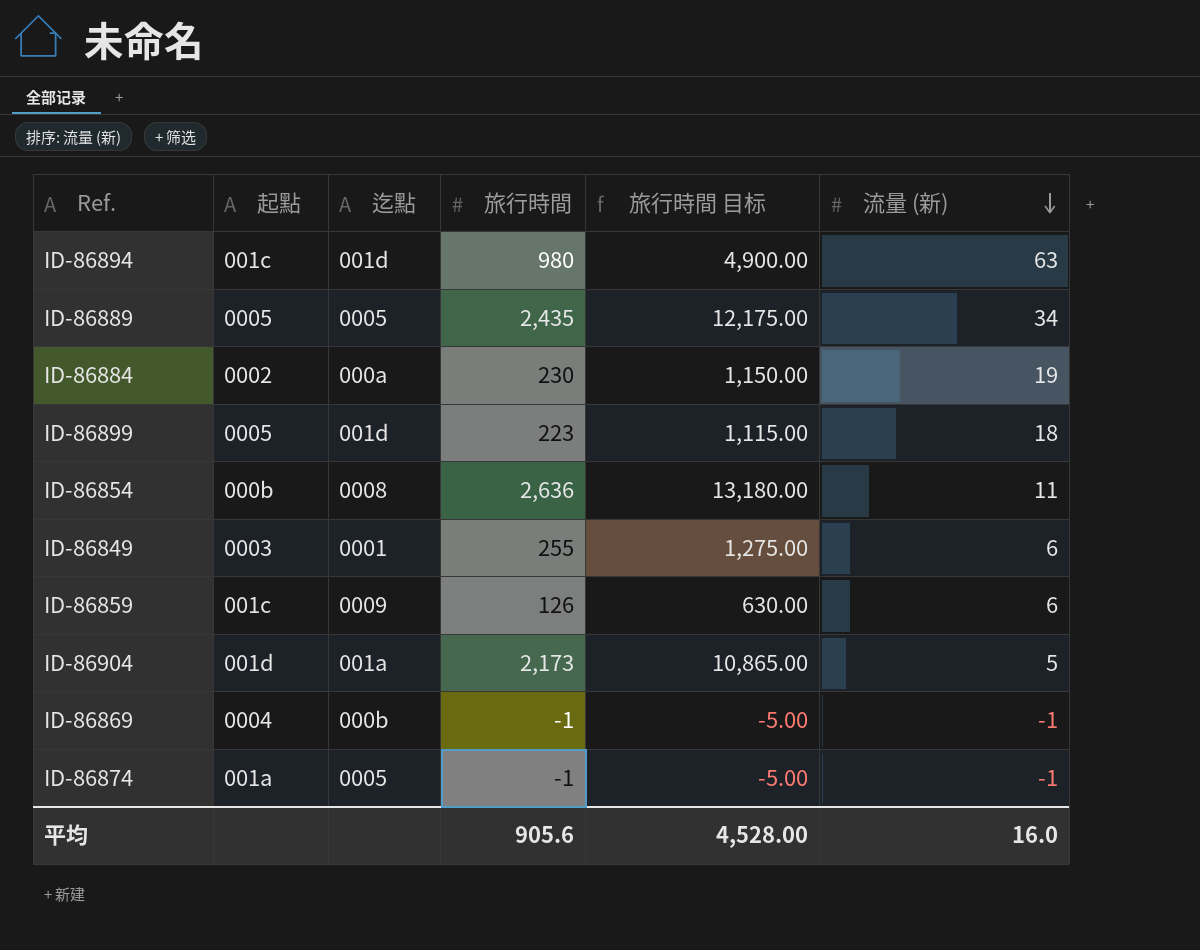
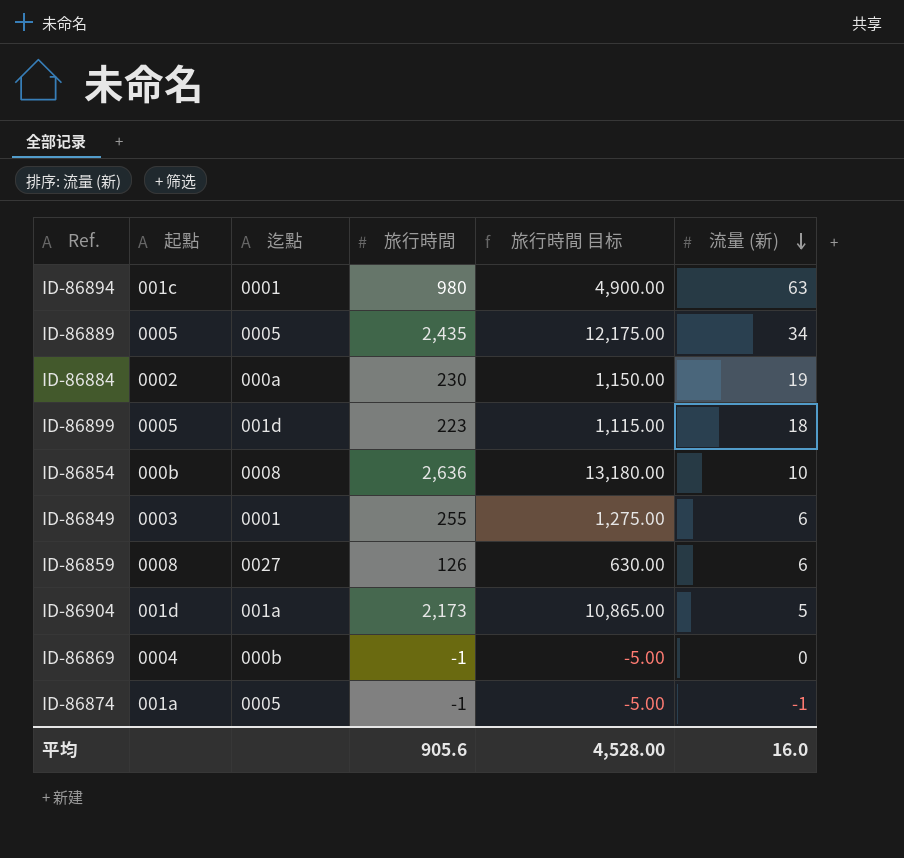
ID-86894 | 迄點: 001d -> 0001
ID-86854 | 流量 (新): 11 -> 10
ID-86859 | 起點: 001c -> 0008
ID-86859 | 迄點: 0009 -> 0027
ID-86869 | 流量 (新): -1 -> 0

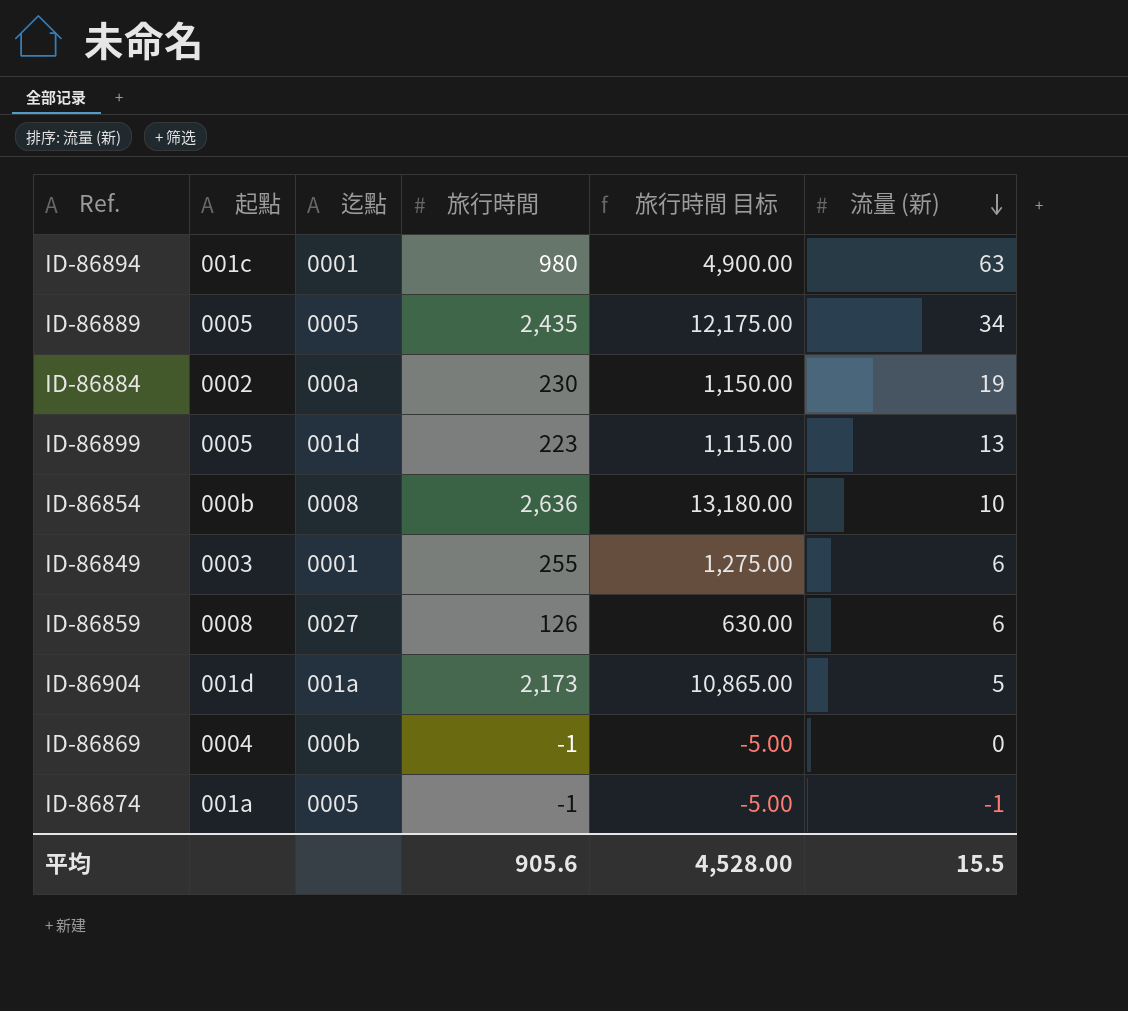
ID-86899 | 流量 (新): 18 -> 13
平均 | 流量 (新): 16.0 -> 15.5

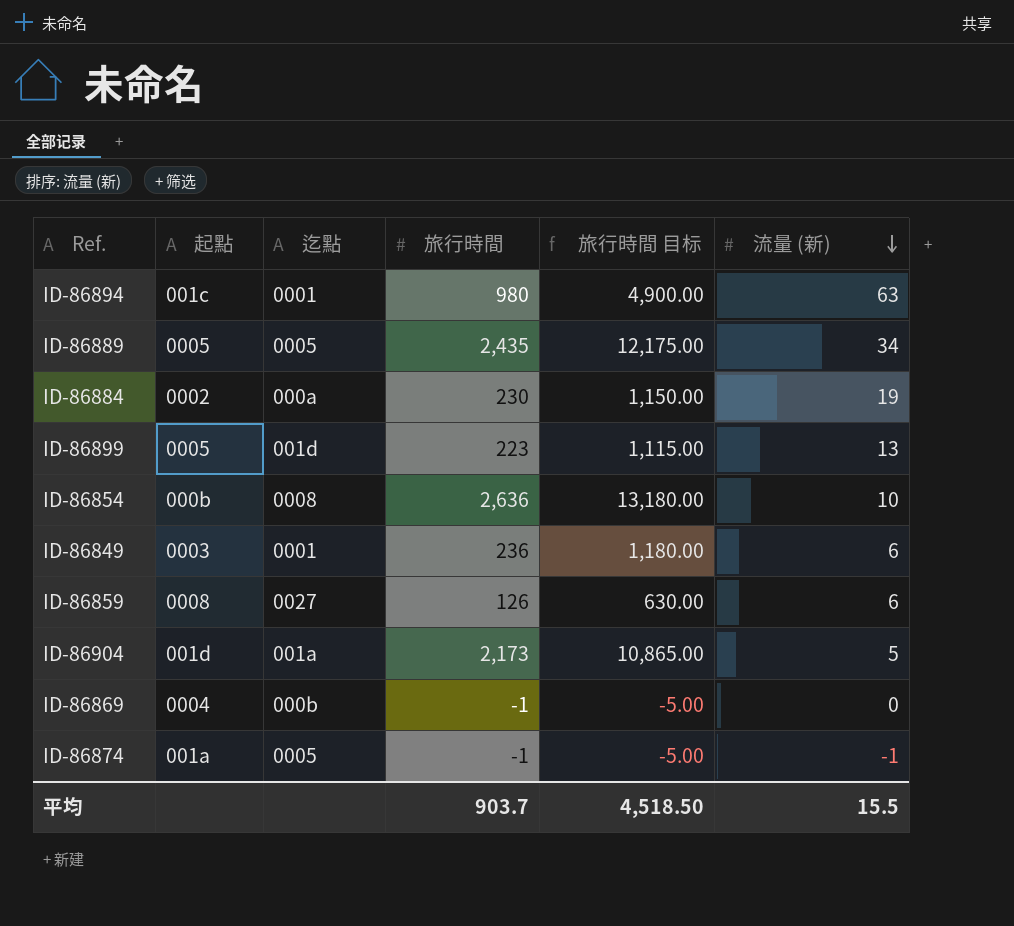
ID-86849 | 旅行時間: 255 -> 236
ID-86849 | 旅行時間 目标: 1,275.00 -> 1,180.00
平均 | 旅行時間: 905.6 -> 903.7
平均 | 旅行時間 目标: 4,528.00 -> 4,518.50

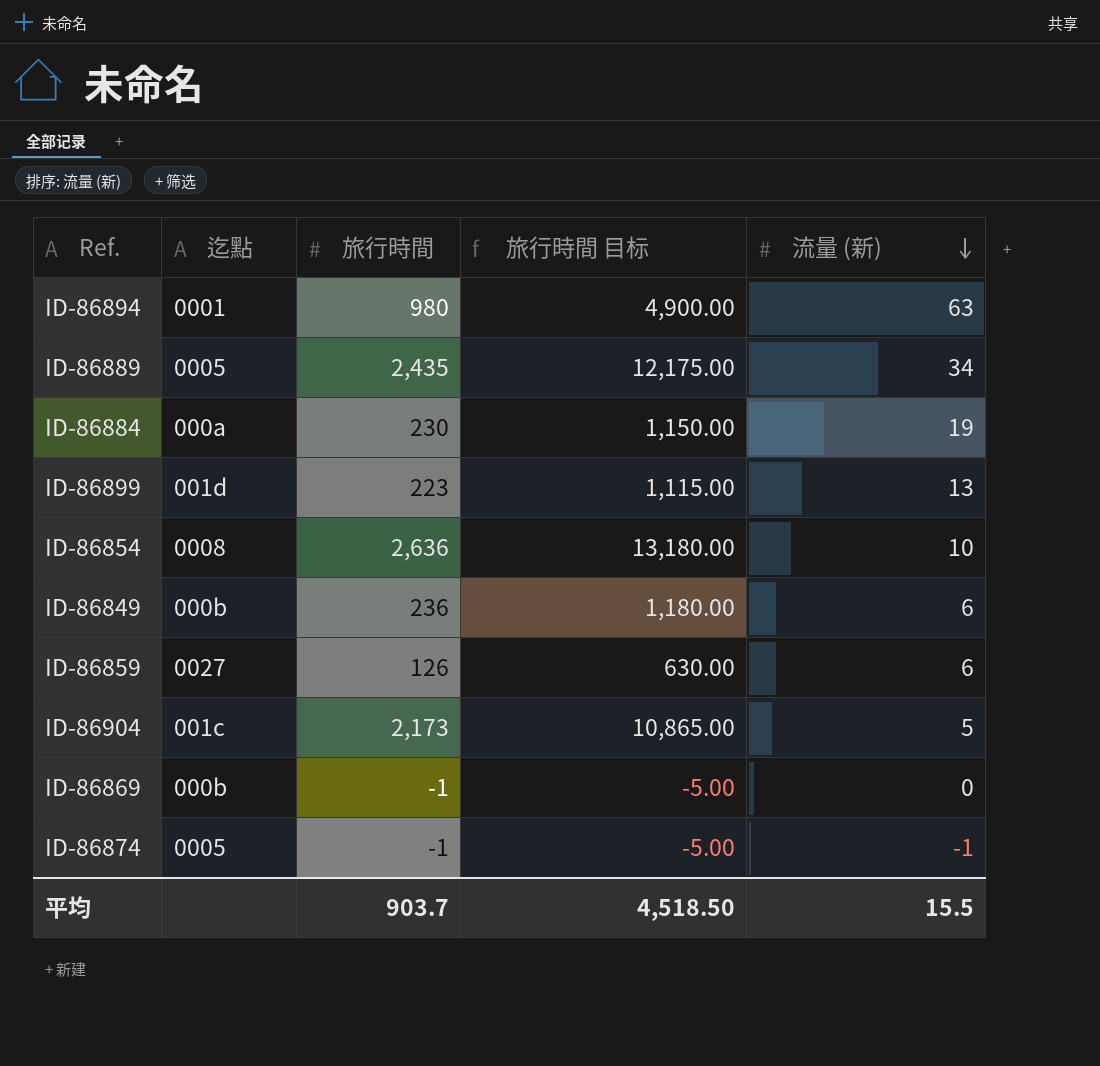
column 起點 | position: 2 -> none
ID-86849 | 迄點: 0001 -> 000b
ID-86904 | 迄點: 001a -> 001c

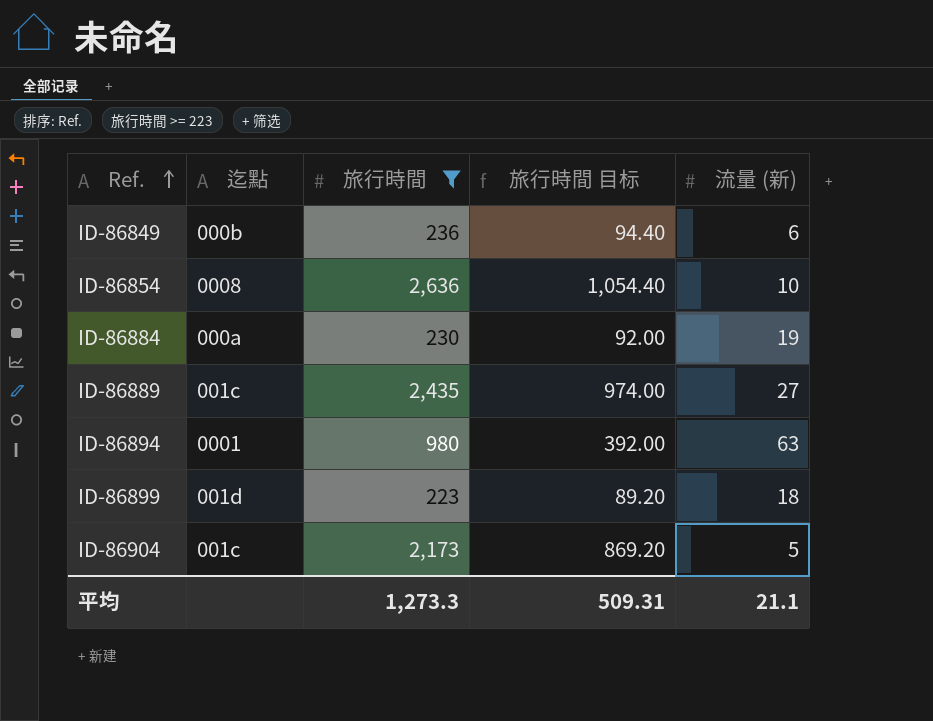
filter: none -> 旅行時間 >= 223
row order: 流量 (新) descending -> Ref. ascending
column 旅行時間 目标 | formula: [旅行時間] * 5 -> [旅行時間] * 0.4
ID-86889 | 迄點: 0005 -> 001c
ID-86889 | 流量 (新): 34 -> 27
ID-86899 | 流量 (新): 13 -> 18
平均 | 旅行時間: 903.7 -> 1,273.3
平均 | 旅行時間 目标: 4,518.50 -> 509.31
平均 | 流量 (新): 15.5 -> 21.1

